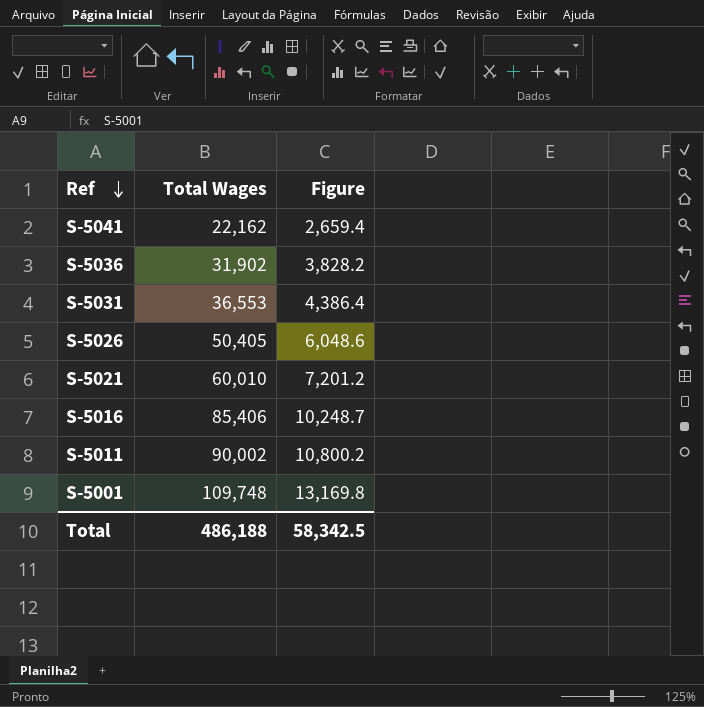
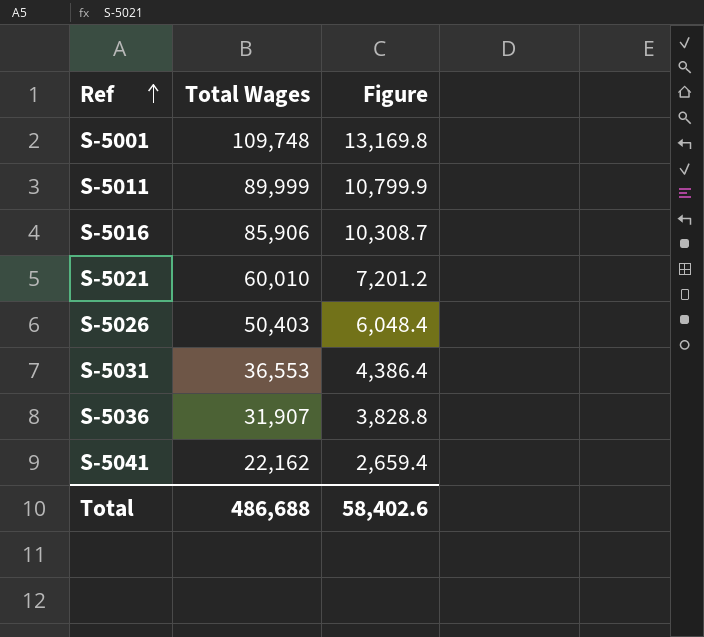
row order: Ref descending -> Ref ascending
S-5011 | Total Wages: 90,002 -> 89,999
S-5011 | Figure: 10,800.2 -> 10,799.9
S-5016 | Total Wages: 85,406 -> 85,906
S-5016 | Figure: 10,248.7 -> 10,308.7
S-5026 | Total Wages: 50,405 -> 50,403
S-5026 | Figure: 6,048.6 -> 6,048.4
S-5036 | Total Wages: 31,902 -> 31,907
S-5036 | Figure: 3,828.2 -> 3,828.8
Total | Total Wages: 486,188 -> 486,688
Total | Figure: 58,342.5 -> 58,402.6

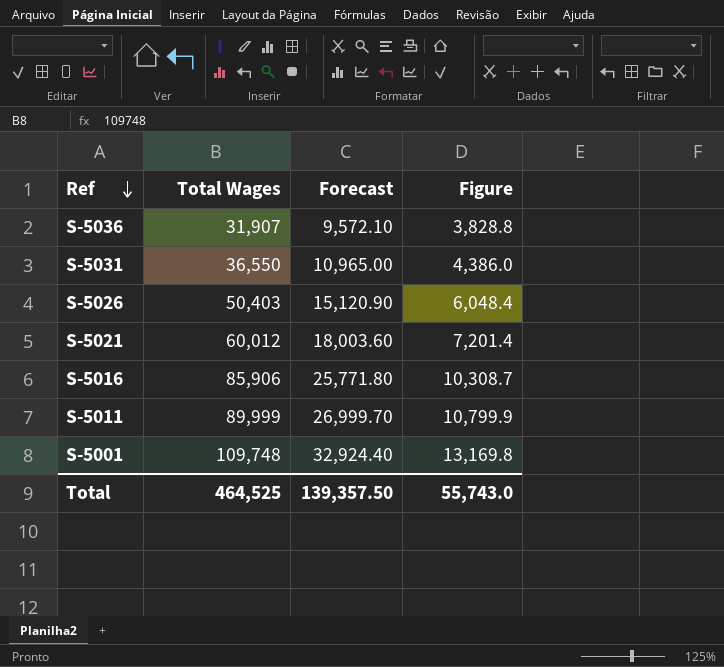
row order: Ref ascending -> Ref descending
column Forecast | formula: none -> [Total Wages] * 0.3
row S-5041: 22,162 | 2,659.4 -> none
S-5031 | Total Wages: 36,553 -> 36,550
S-5031 | Figure: 4,386.4 -> 4,386.0
S-5021 | Total Wages: 60,010 -> 60,012
S-5021 | Figure: 7,201.2 -> 7,201.4
Total | Total Wages: 486,688 -> 464,525
Total | Figure: 58,402.6 -> 55,743.0

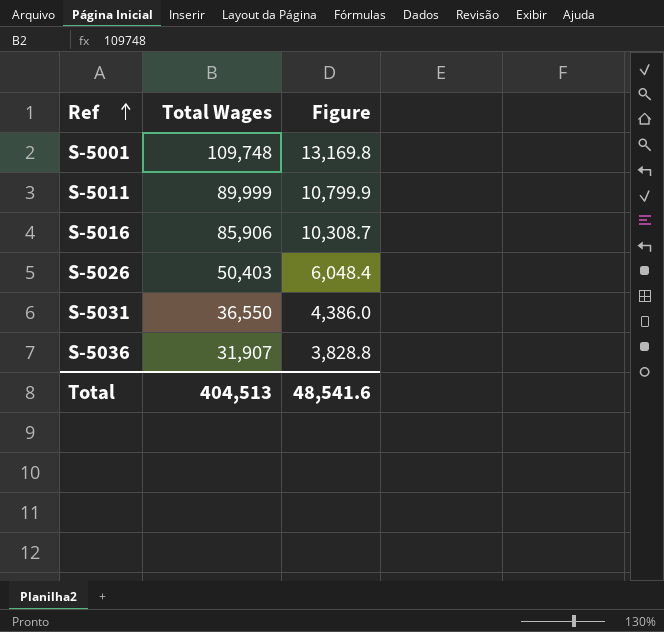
row order: Ref descending -> Ref ascending
column Forecast | formula: [Total Wages] * 0.3 -> none
row S-5021: 60,012 | 18,003.60 | 7,201.4 -> none
Total | Total Wages: 464,525 -> 404,513
Total | Figure: 55,743.0 -> 48,541.6

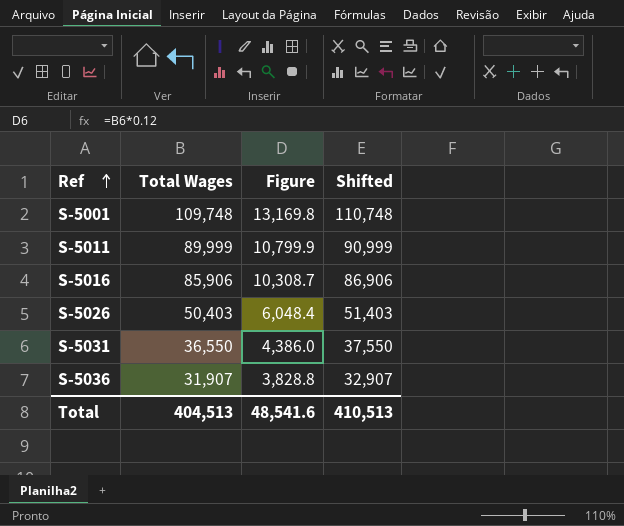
column Shifted | formula: none -> [Total Wages] + 1000

